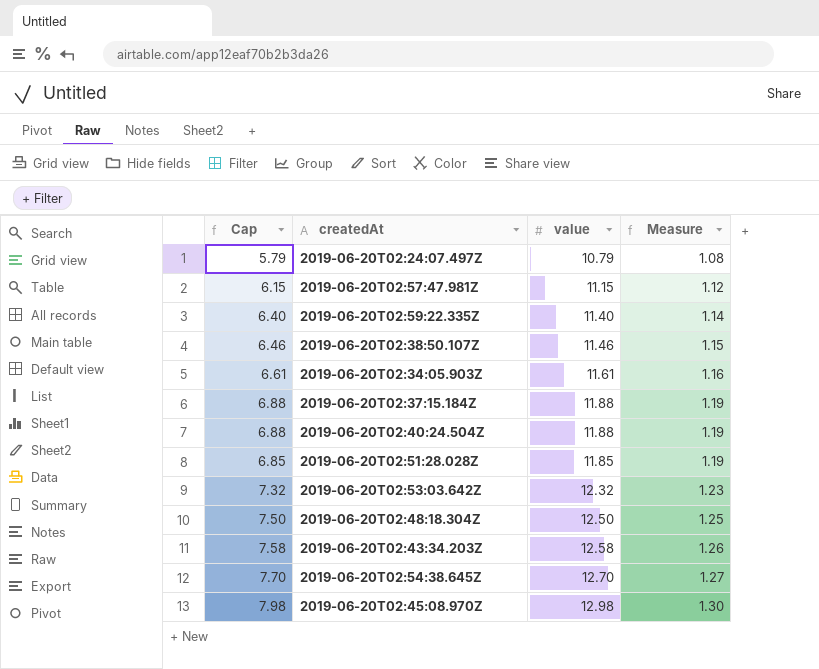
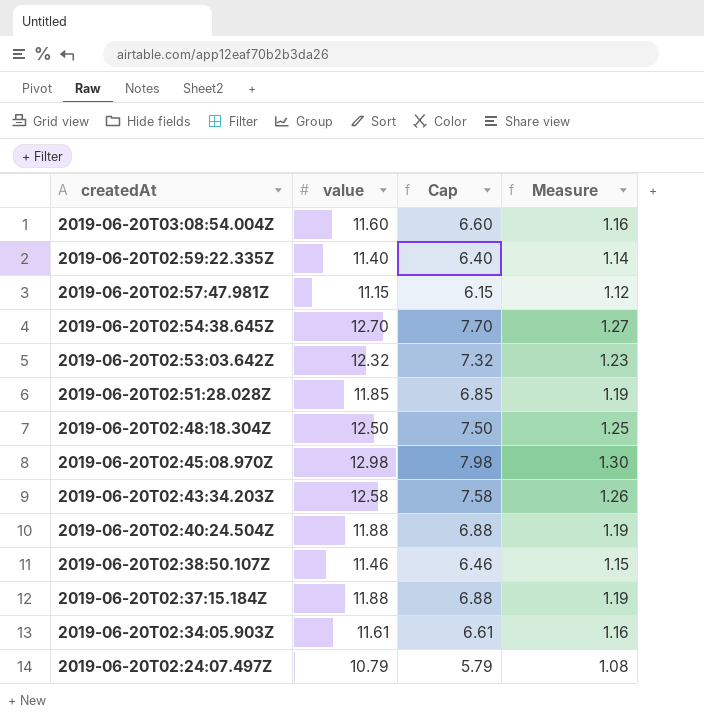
row order: Measure ascending -> createdAt descending
column Cap | position: 1 -> 3
row 2019-06-20T03:08:54.004Z: none -> 11.60 | 6.60 | 1.16

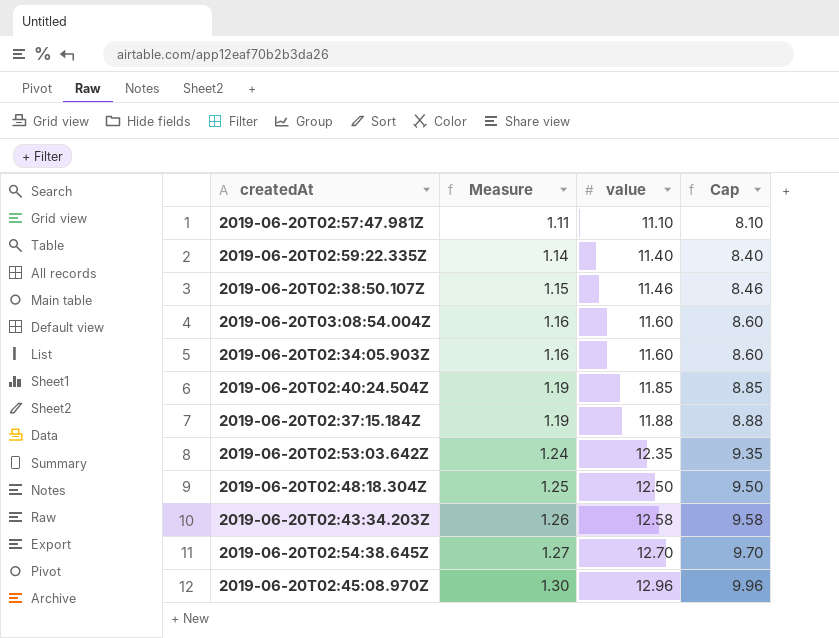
row order: createdAt descending -> Measure ascending
column Measure | position: 4 -> 2
column Cap | formula: [value] - 5 -> [value] - 3
row 2019-06-20T02:51:28.028Z: 11.85 | 6.85 | 1.19 -> none
row 2019-06-20T02:24:07.497Z: 10.79 | 5.79 | 1.08 -> none
2019-06-20T02:57:47.981Z | Measure: 1.12 -> 1.11
2019-06-20T02:57:47.981Z | value: 11.15 -> 11.10
2019-06-20T02:34:05.903Z | value: 11.61 -> 11.60
2019-06-20T02:40:24.504Z | value: 11.88 -> 11.85
2019-06-20T02:53:03.642Z | Measure: 1.23 -> 1.24
2019-06-20T02:53:03.642Z | value: 12.32 -> 12.35
2019-06-20T02:45:08.970Z | value: 12.98 -> 12.96

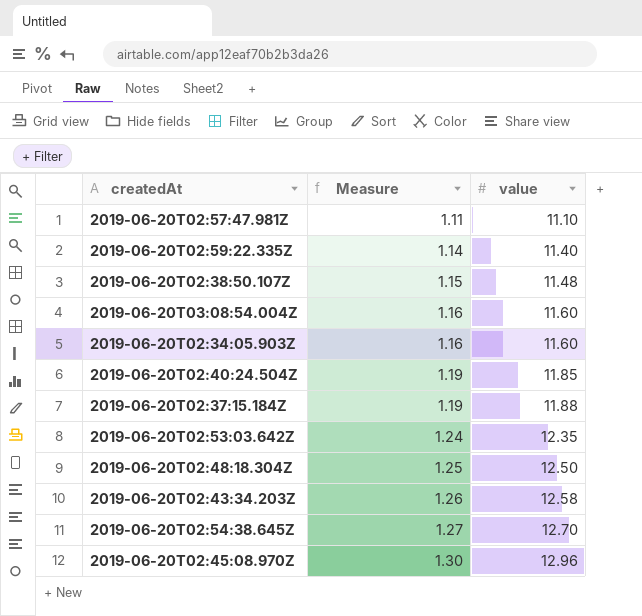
column Cap | formula: [value] - 3 -> none
2019-06-20T02:38:50.107Z | value: 11.46 -> 11.48

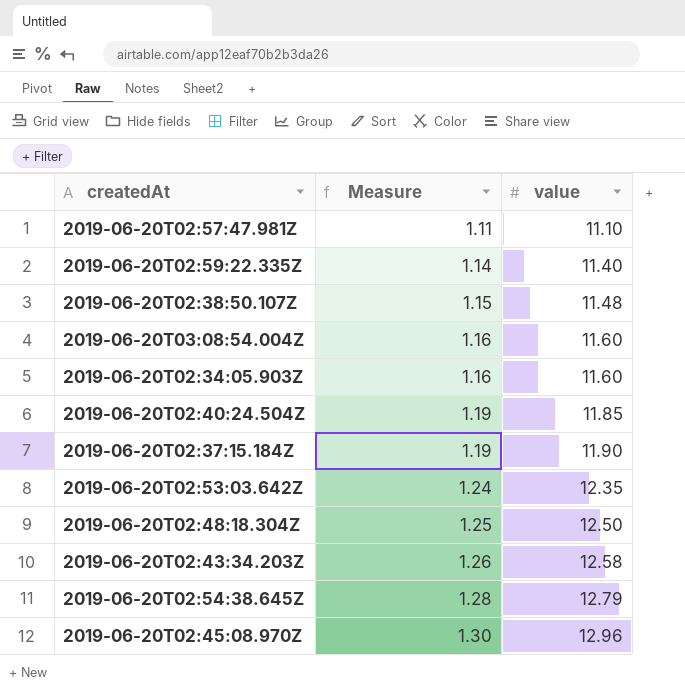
2019-06-20T02:37:15.184Z | value: 11.88 -> 11.90
2019-06-20T02:54:38.645Z | Measure: 1.27 -> 1.28
2019-06-20T02:54:38.645Z | value: 12.70 -> 12.79

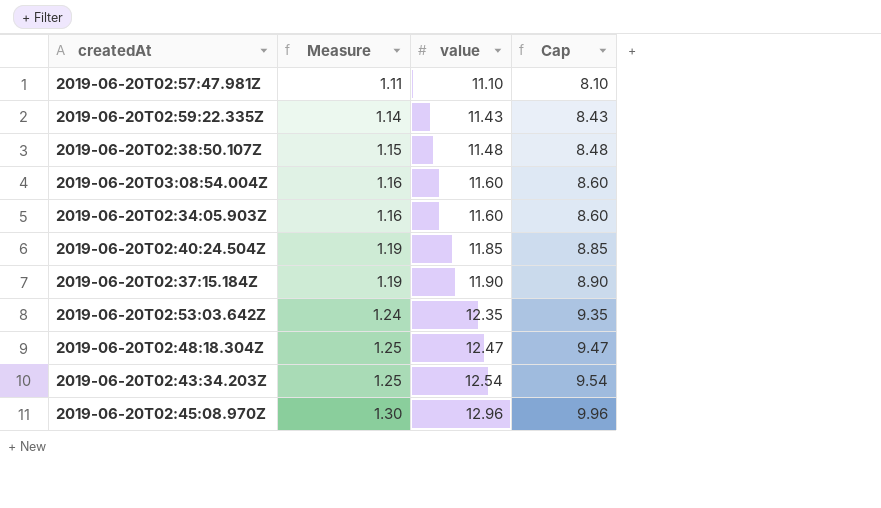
column Cap | formula: none -> [value] - 3
row 2019-06-20T02:54:38.645Z: 1.28 | 12.79 -> none
2019-06-20T02:59:22.335Z | value: 11.40 -> 11.43
2019-06-20T02:48:18.304Z | value: 12.50 -> 12.47
2019-06-20T02:43:34.203Z | Measure: 1.26 -> 1.25
2019-06-20T02:43:34.203Z | value: 12.58 -> 12.54

